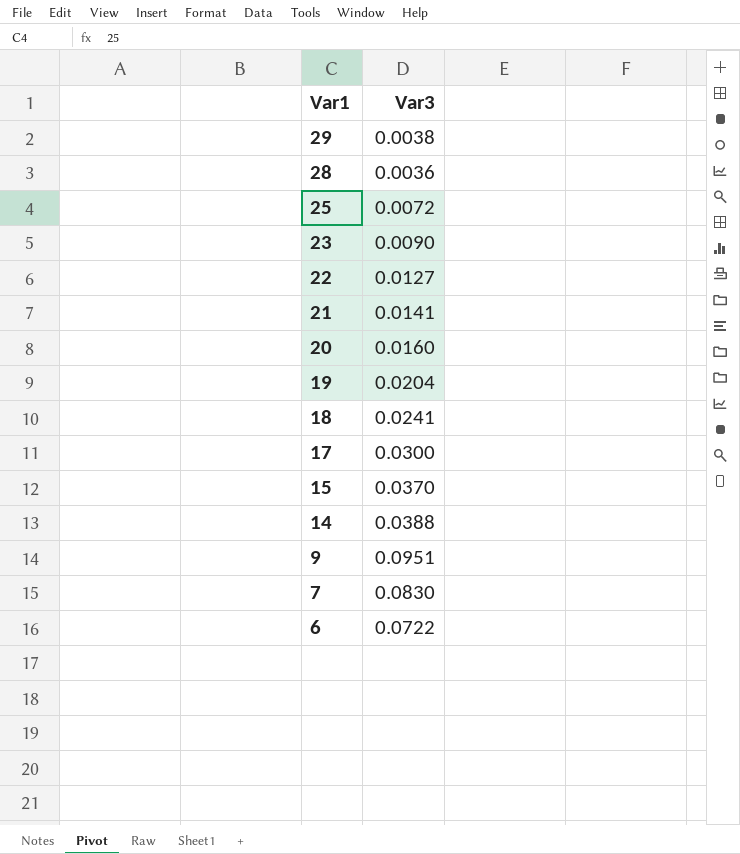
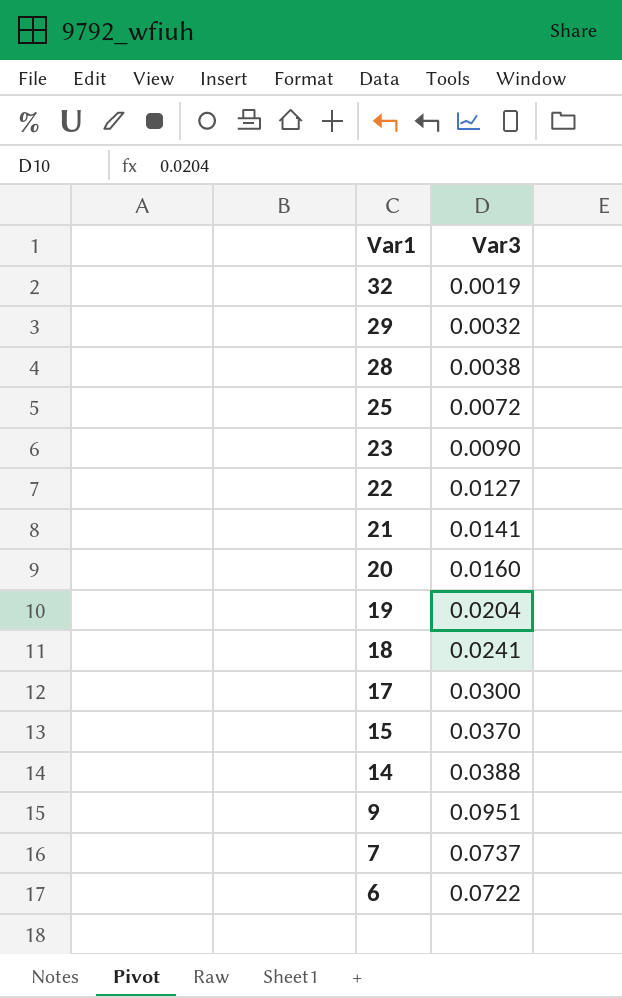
row 32: none -> 0.0019
29 | Var3: 0.0038 -> 0.0032
28 | Var3: 0.0036 -> 0.0038
7 | Var3: 0.0830 -> 0.0737

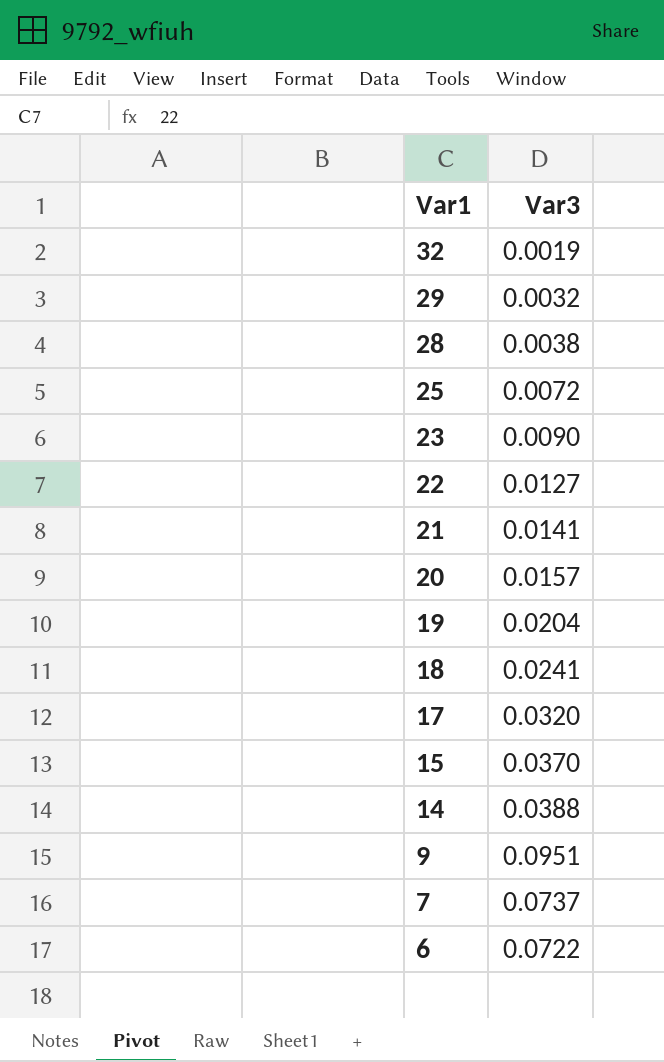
20 | Var3: 0.0160 -> 0.0157
17 | Var3: 0.0300 -> 0.0320

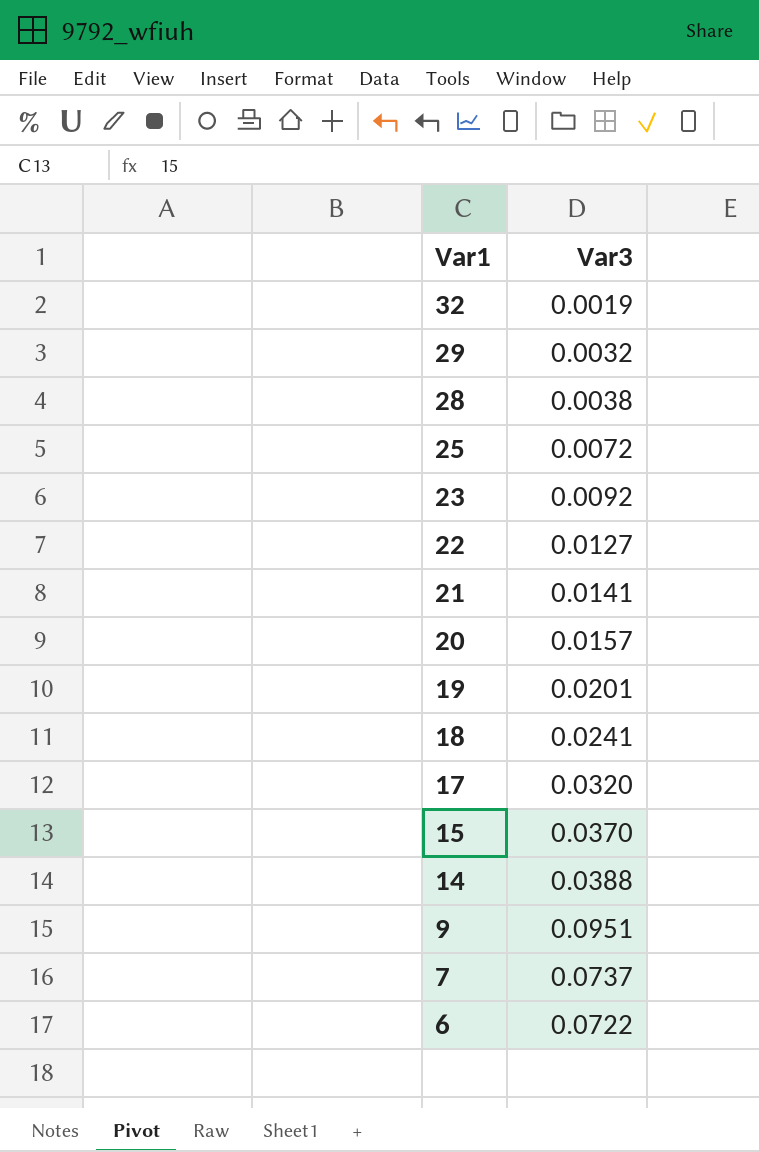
23 | Var3: 0.0090 -> 0.0092
19 | Var3: 0.0204 -> 0.0201

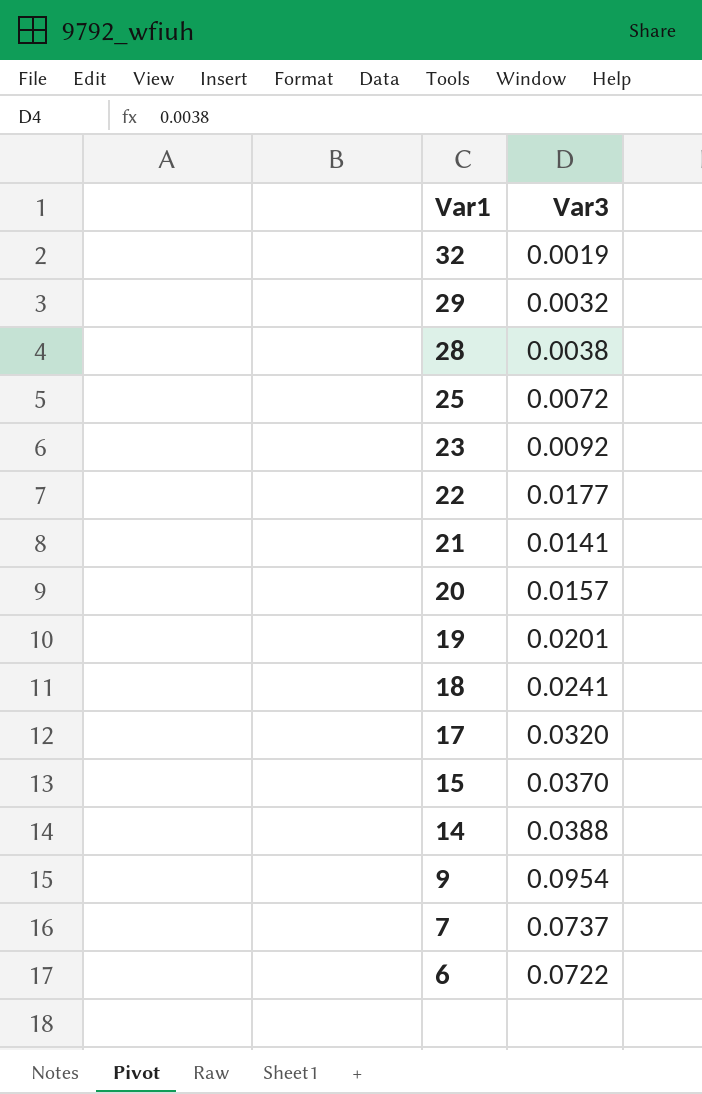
22 | Var3: 0.0127 -> 0.0177
9 | Var3: 0.0951 -> 0.0954

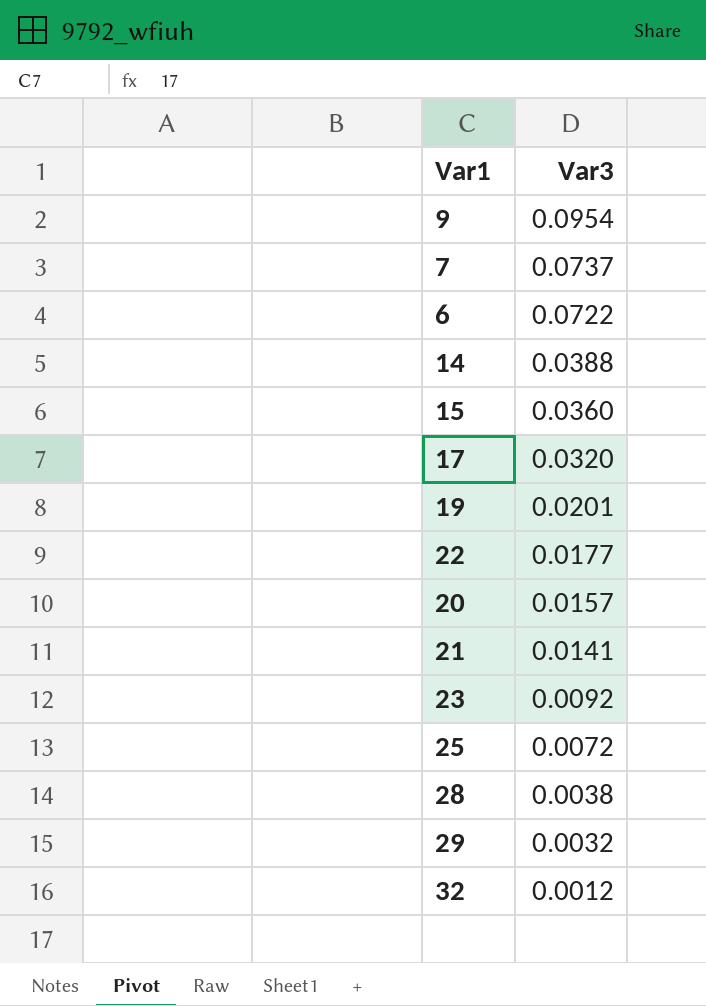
row order: Var1 descending -> Var3 descending
row 18: 0.0241 -> none
15 | Var3: 0.0370 -> 0.0360
32 | Var3: 0.0019 -> 0.0012

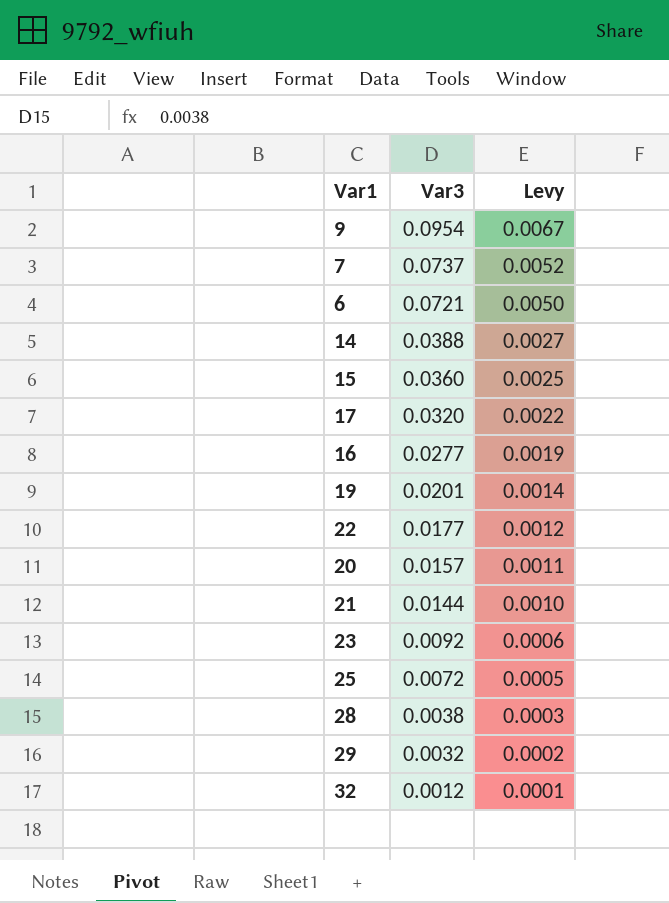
column Levy | formula: none -> [Var3] * 0.07
6 | Var3: 0.0722 -> 0.0721
row 16: none -> 0.0277 | 0.0019
21 | Var3: 0.0141 -> 0.0144

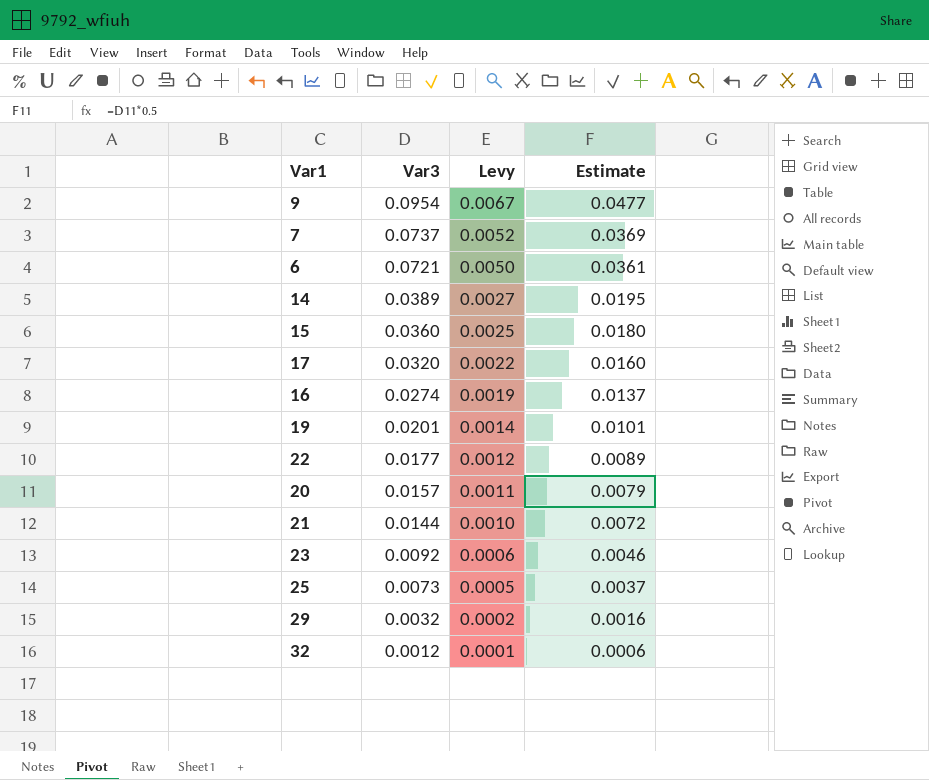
column Estimate | formula: none -> [Var3] * 0.5
row 28: 0.0038 | 0.0003 -> none
14 | Var3: 0.0388 -> 0.0389
16 | Var3: 0.0277 -> 0.0274
25 | Var3: 0.0072 -> 0.0073

